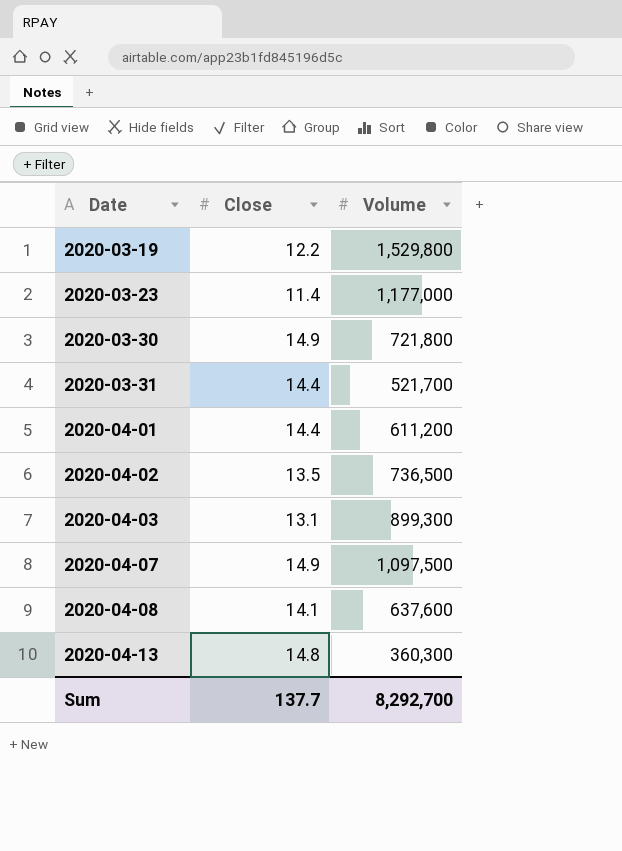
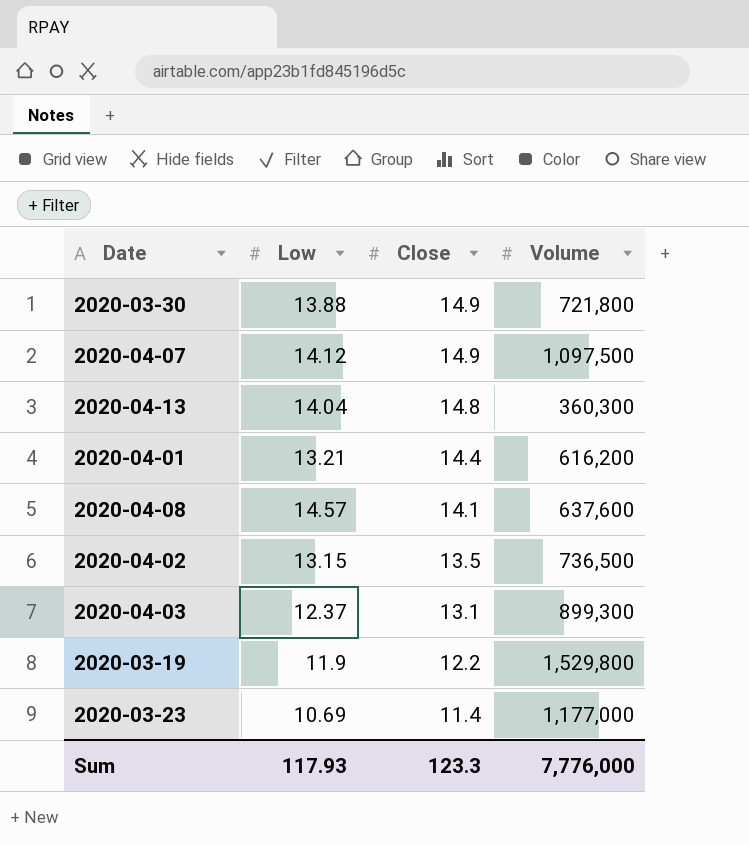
row order: Date ascending -> Close descending
column Low | position: none -> 2
row 2020-03-31: 14.4 | 521,700 -> none
2020-04-01 | Volume: 611,200 -> 616,200
Sum | Close: 137.7 -> 123.3
Sum | Volume: 8,292,700 -> 7,776,000

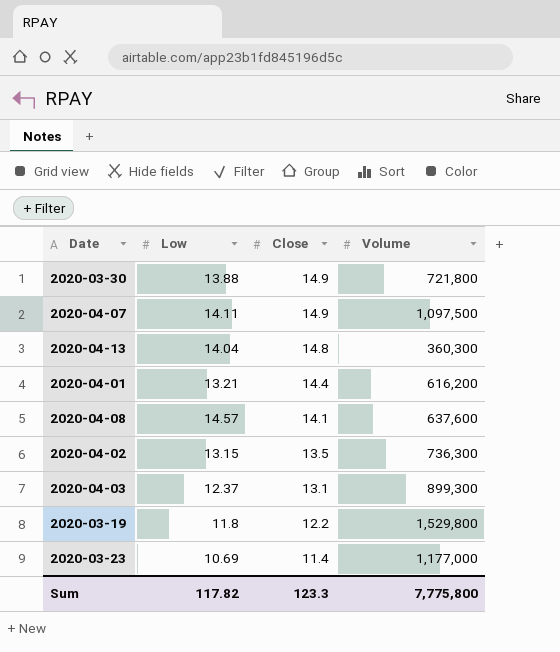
2020-04-07 | Low: 14.12 -> 14.11
2020-04-02 | Volume: 736,500 -> 736,300
2020-03-19 | Low: 11.9 -> 11.8
Sum | Low: 117.93 -> 117.82
Sum | Volume: 7,776,000 -> 7,775,800

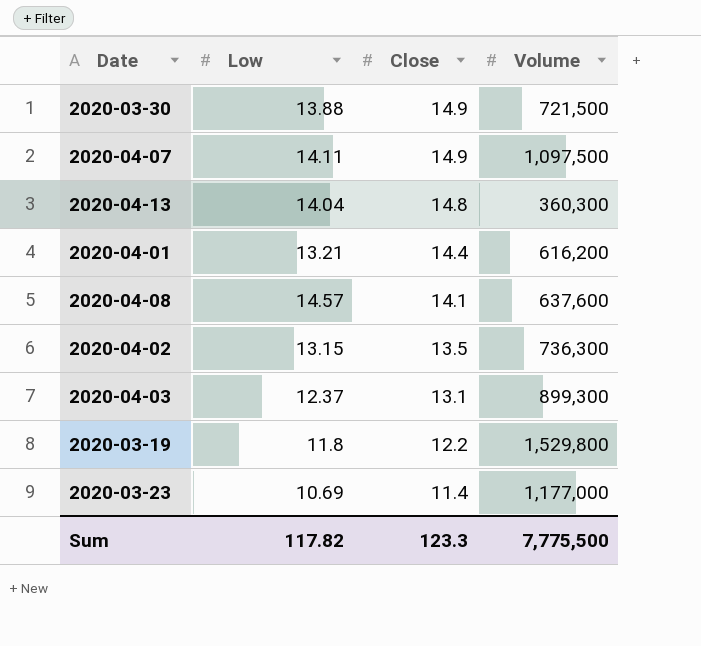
2020-03-30 | Volume: 721,800 -> 721,500
Sum | Volume: 7,775,800 -> 7,775,500

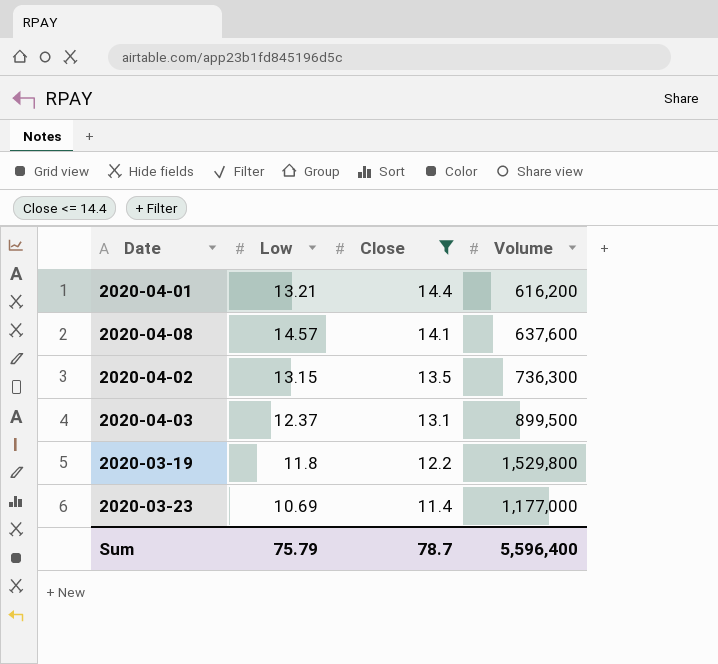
filter: none -> Close <= 14.4
2020-04-03 | Volume: 899,300 -> 899,500
Sum | Low: 117.82 -> 75.79
Sum | Close: 123.3 -> 78.7
Sum | Volume: 7,775,500 -> 5,596,400

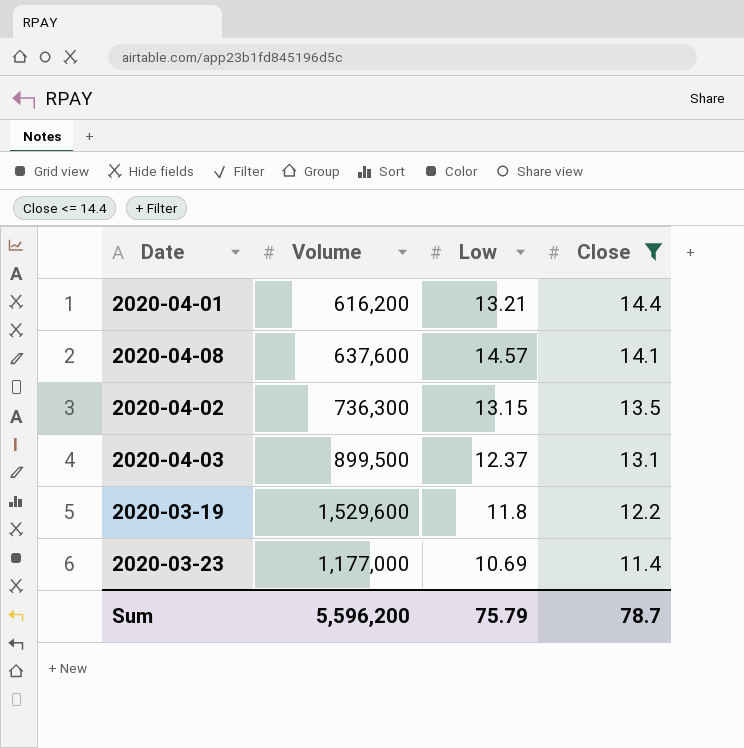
column Volume | position: 4 -> 2
2020-03-19 | Volume: 1,529,800 -> 1,529,600
Sum | Volume: 5,596,400 -> 5,596,200

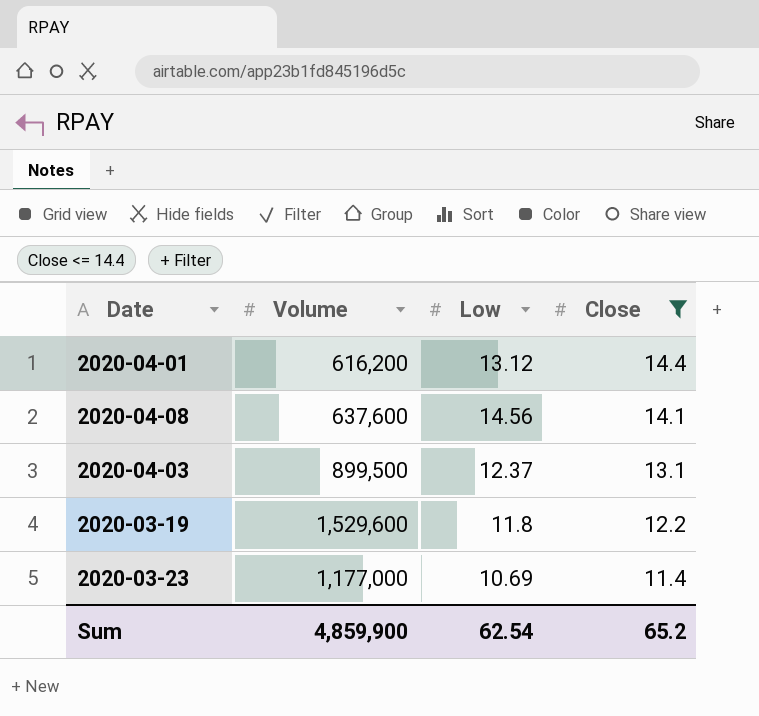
row 2020-04-02: 736,300 | 13.15 | 13.5 -> none
2020-04-01 | Low: 13.21 -> 13.12
2020-04-08 | Low: 14.57 -> 14.56
Sum | Volume: 5,596,200 -> 4,859,900
Sum | Low: 75.79 -> 62.54
Sum | Close: 78.7 -> 65.2

